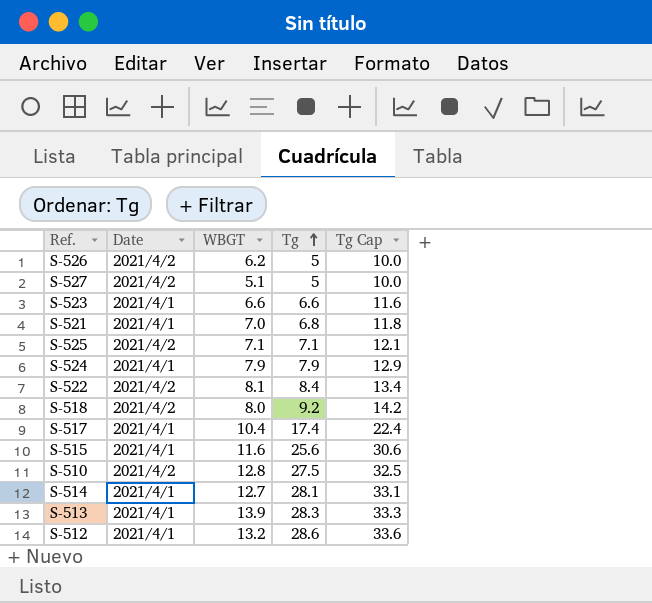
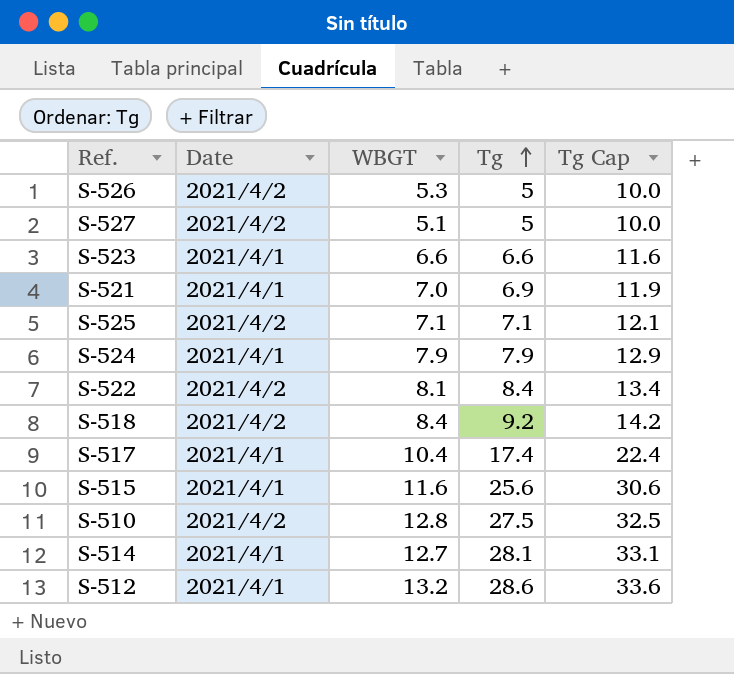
row S-513: 2021/4/1 | 13.9 | 28.3 | 33.3 -> none
S-526 | WBGT: 6.2 -> 5.3
S-521 | Tg: 6.8 -> 6.9
S-521 | Tg Cap: 11.8 -> 11.9
S-518 | WBGT: 8.0 -> 8.4

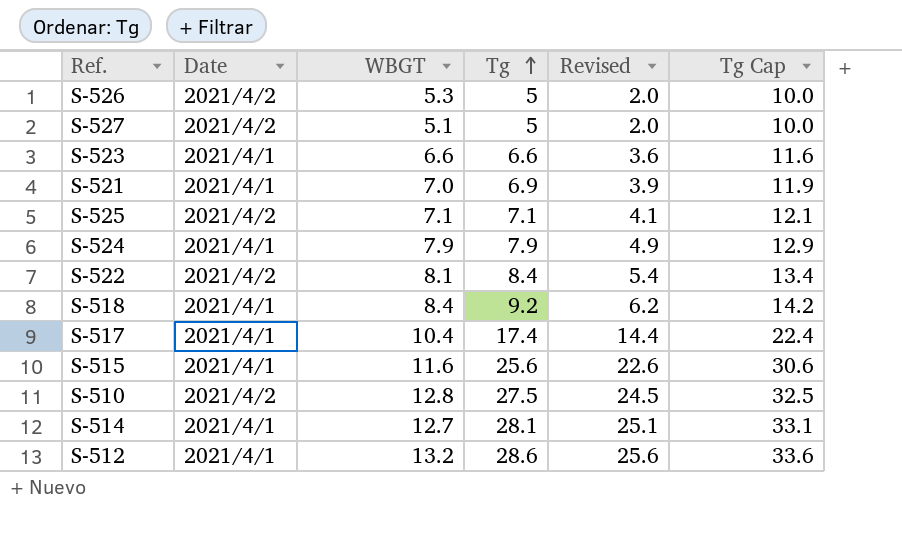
column Revised | formula: none -> [Tg] - 3
S-518 | Date: 2021/4/2 -> 2021/4/1

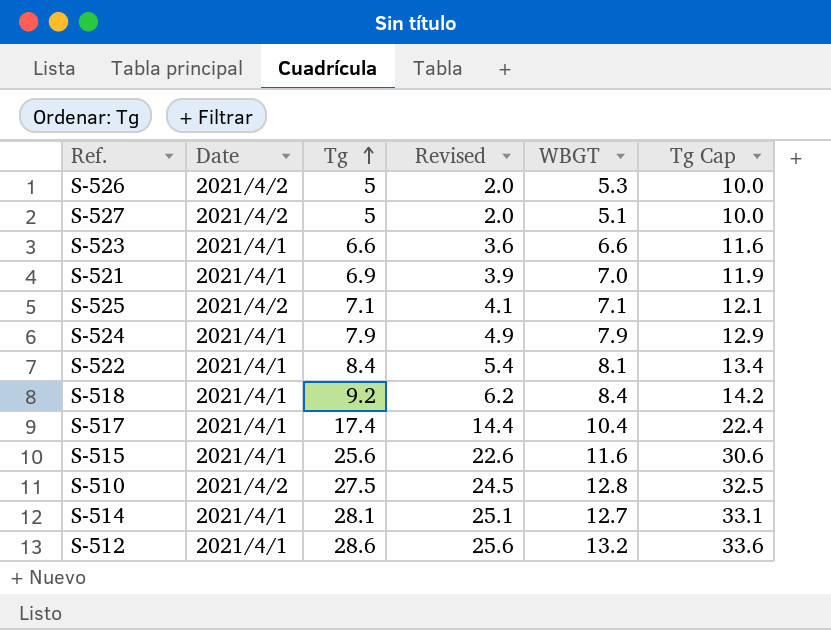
column WBGT | position: 3 -> 5
S-522 | Date: 2021/4/2 -> 2021/4/1

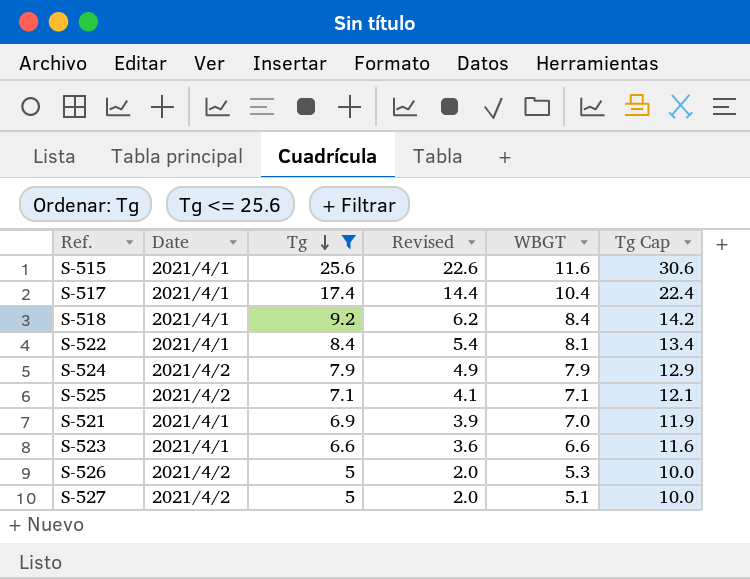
filter: none -> Tg <= 25.6
row order: Tg ascending -> Tg descending
S-524 | Date: 2021/4/1 -> 2021/4/2

